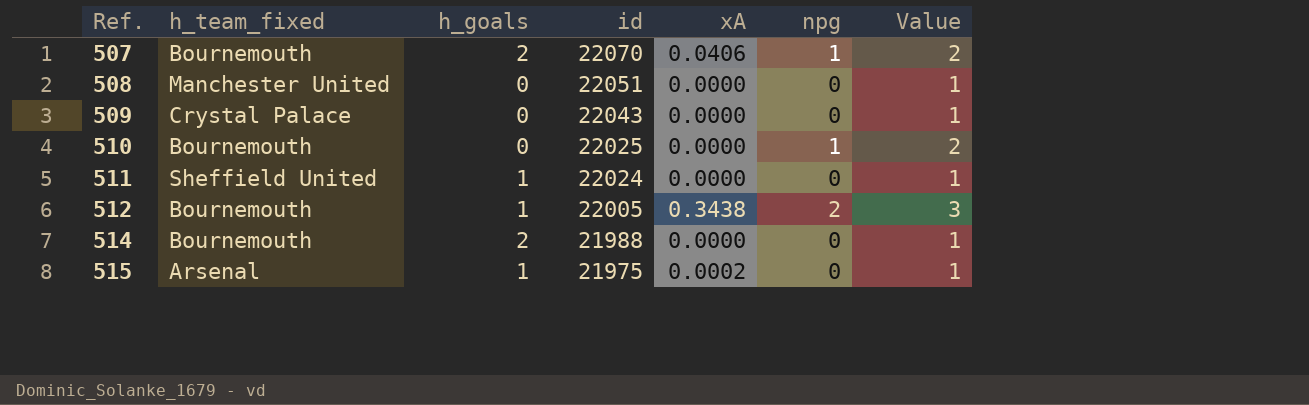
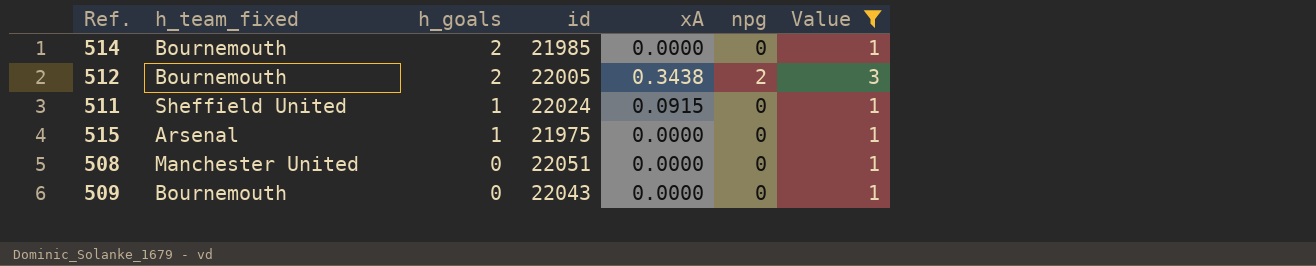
filter: none -> Value != 2
row order: Ref. ascending -> h_goals descending
514 | id: 21988 -> 21985
512 | h_goals: 1 -> 2
511 | xA: 0.0000 -> 0.0915
515 | xA: 0.0002 -> 0.0000
509 | h_team_fixed: Crystal Palace -> Bournemouth

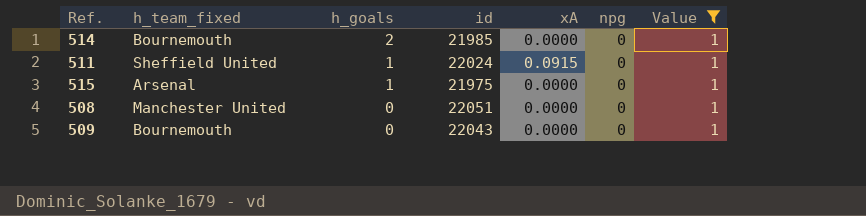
row 512: Bournemouth | 2 | 22005 | 0.3438 | 2 | 3 -> none

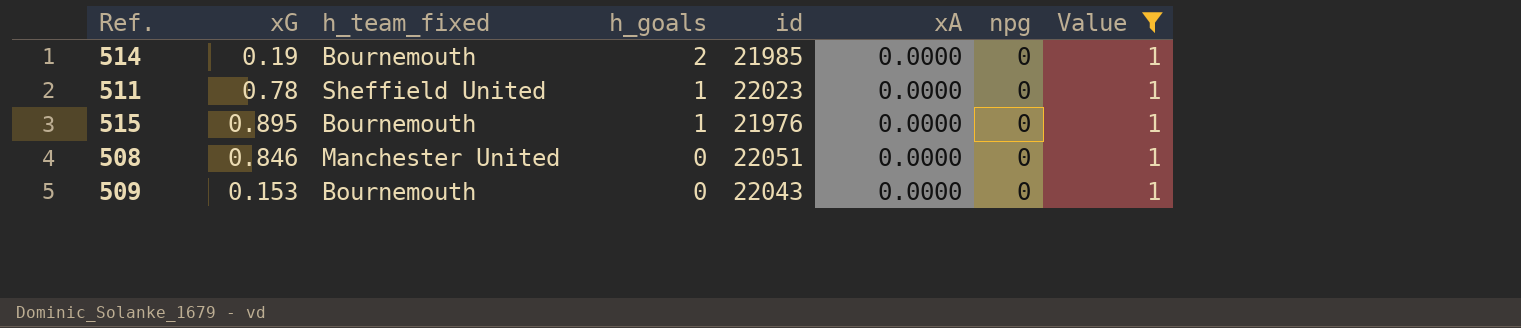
column xG | position: none -> 2
511 | id: 22024 -> 22023
511 | xA: 0.0915 -> 0.0000
515 | h_team_fixed: Arsenal -> Bournemouth
515 | id: 21975 -> 21976

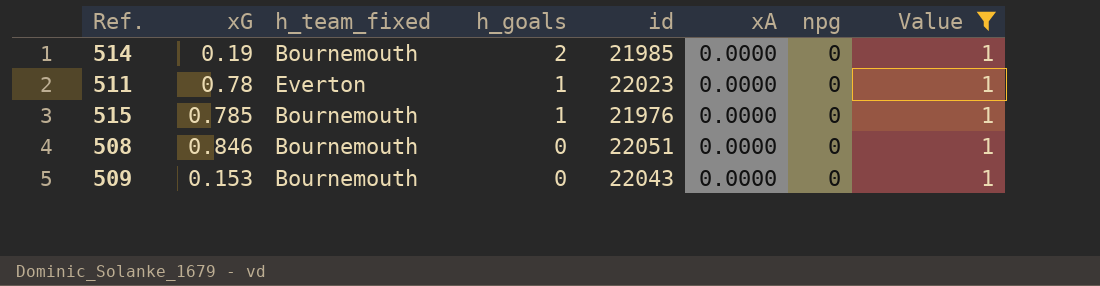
511 | h_team_fixed: Sheffield United -> Everton
515 | xG: 0.895 -> 0.785
508 | h_team_fixed: Manchester United -> Bournemouth

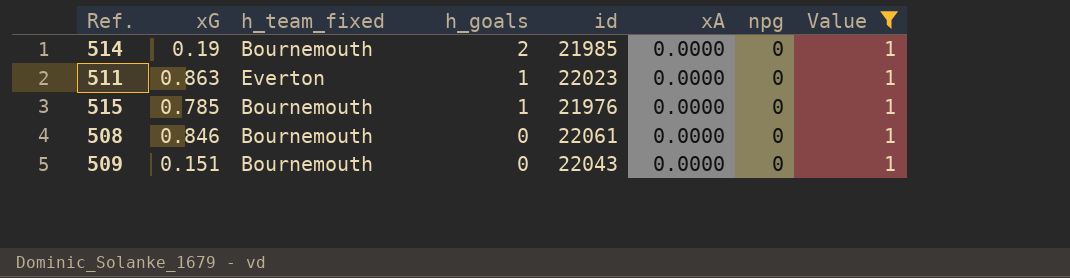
511 | xG: 0.78 -> 0.863
508 | id: 22051 -> 22061
509 | xG: 0.153 -> 0.151

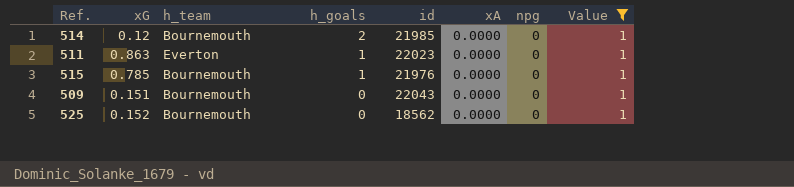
column name: h_team_fixed -> h_team
row 508: 0.846 | Bournemouth | 0 | 22061 | 0.0000 | 0 | 1 -> none
514 | xG: 0.19 -> 0.12
row 525: none -> 0.152 | Bournemouth | 0 | 18562 | 0.0000 | 0 | 1

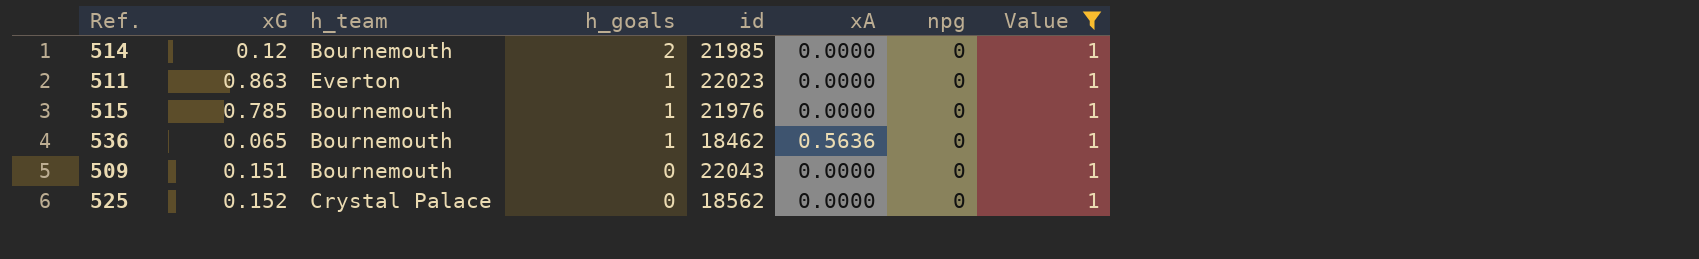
row 536: none -> 0.065 | Bournemouth | 1 | 18462 | 0.5636 | 0 | 1
525 | h_team: Bournemouth -> Crystal Palace

